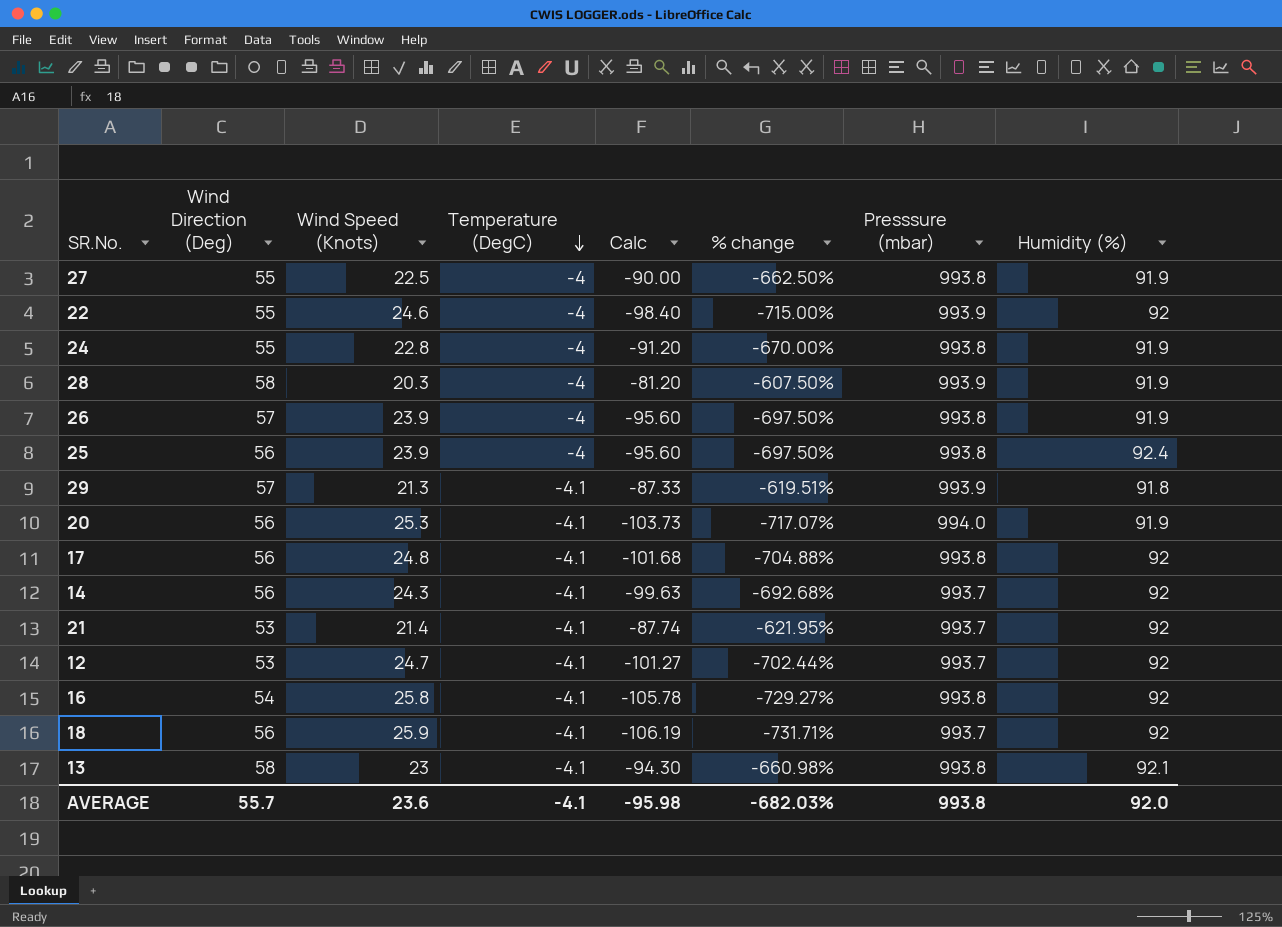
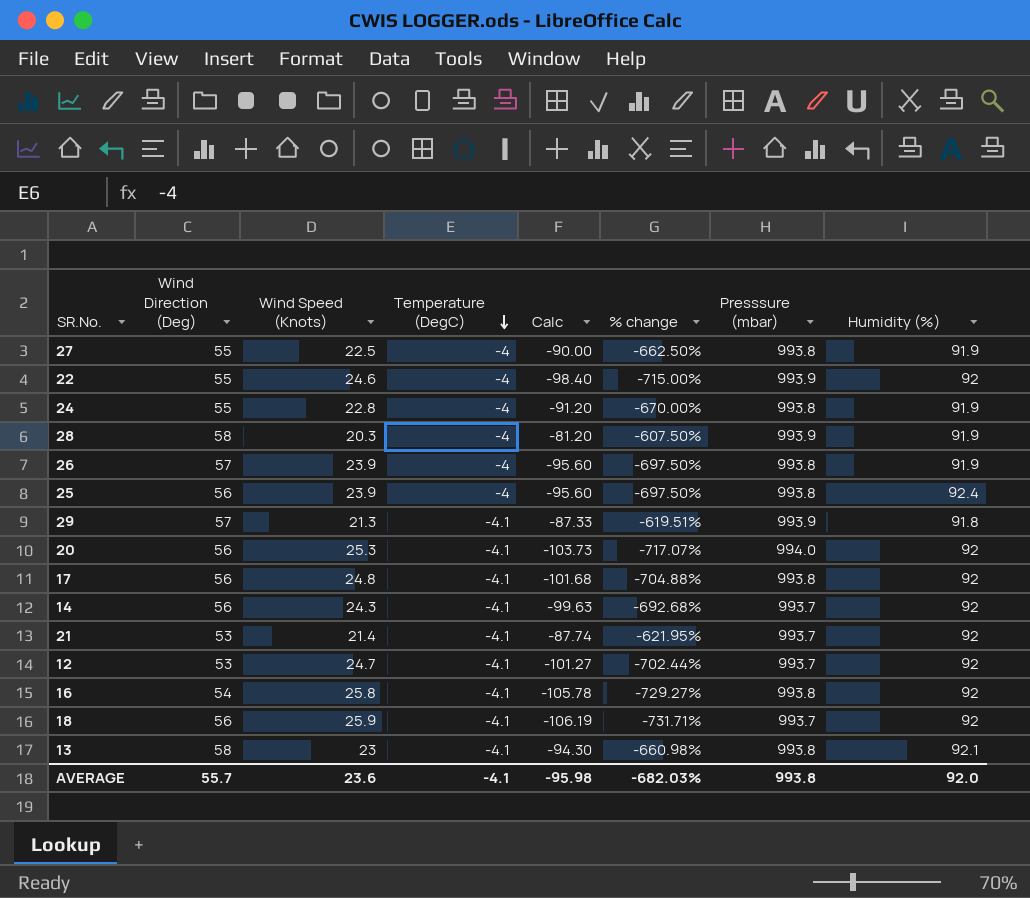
20 | Humidity (%): 91.9 -> 92

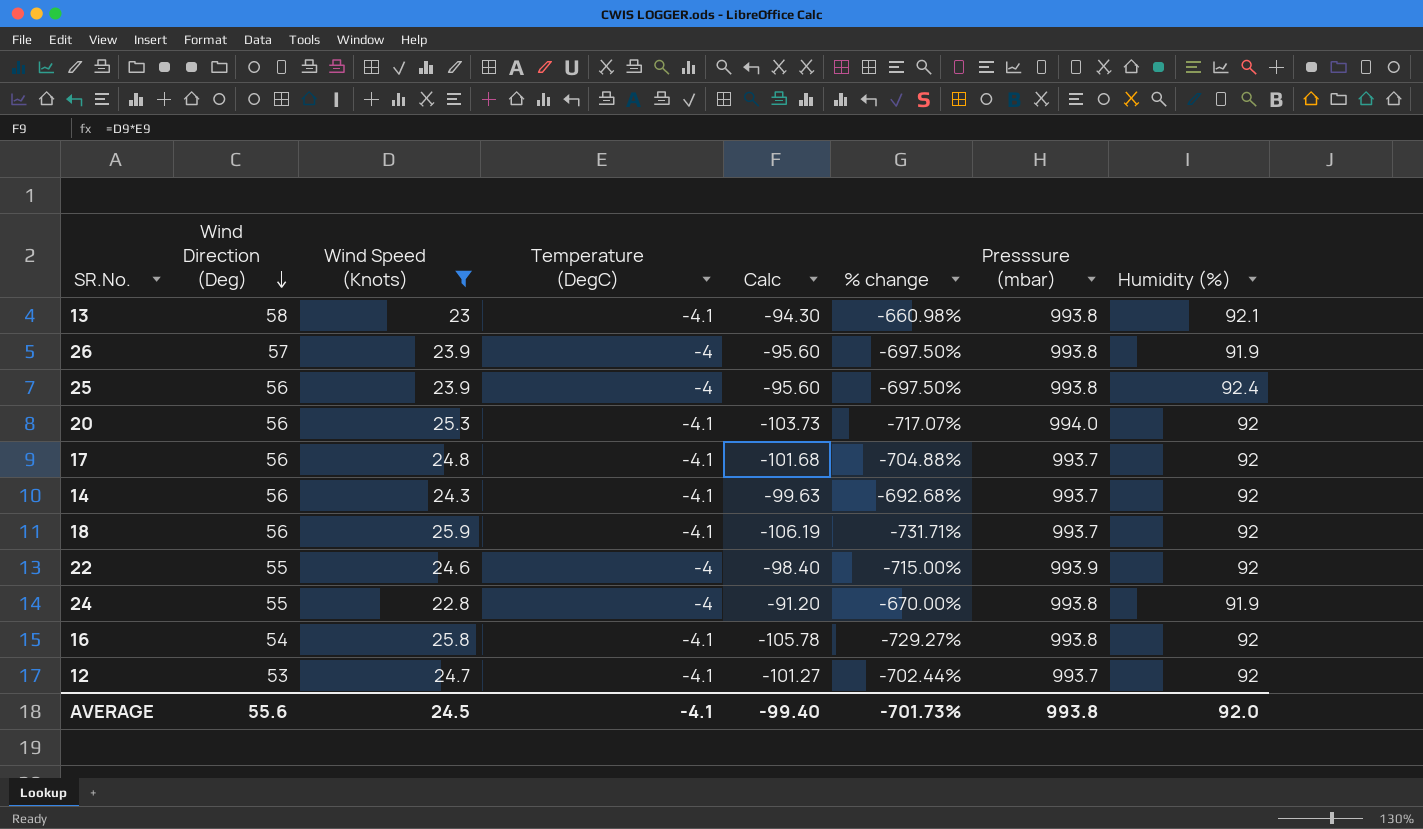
filter: none -> Wind Speed (Knots) >= 22.8
row order: Temperature (DegC) descending -> Wind Direction (Deg) descending
17 | Presssure (mbar): 993.8 -> 993.7
AVERAGE | Wind Direction (Deg): 55.7 -> 55.6
AVERAGE | Wind Speed (Knots): 23.6 -> 24.5
AVERAGE | Calc: -95.98 -> -99.40
AVERAGE | % change: -682.03% -> -701.73%

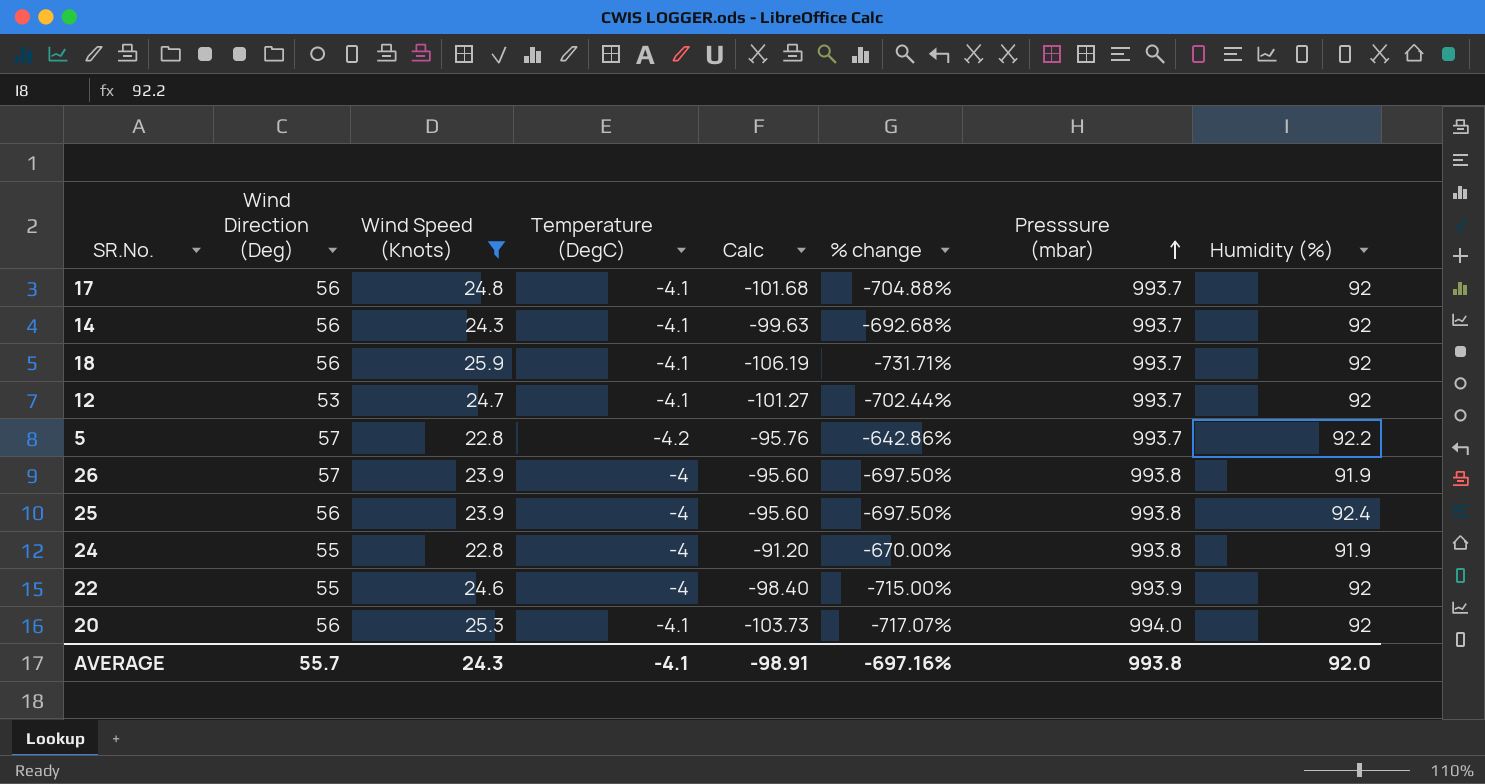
row order: Wind Direction (Deg) descending -> Presssure (mbar) ascending
row 13: 58 | 23 | -4.1 | -94.30 | -660.98% | 993.8 | 92.1 -> none
row 16: 54 | 25.8 | -4.1 | -105.78 | -729.27% | 993.8 | 92 -> none
row 5: none -> 57 | 22.8 | -4.2 | -95.76 | -642.86% | 993.7 | 92.2
AVERAGE | Wind Direction (Deg): 55.6 -> 55.7
AVERAGE | Wind Speed (Knots): 24.5 -> 24.3
AVERAGE | Calc: -99.40 -> -98.91
AVERAGE | % change: -701.73% -> -697.16%

